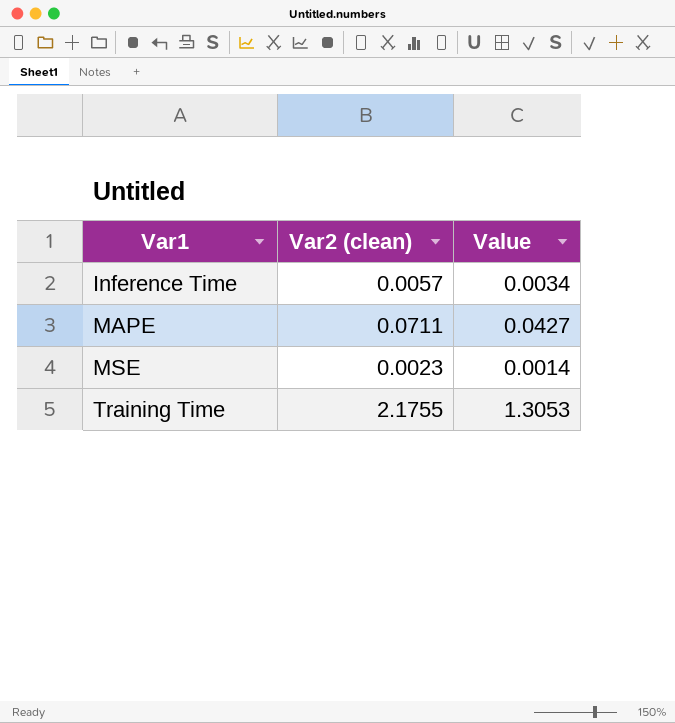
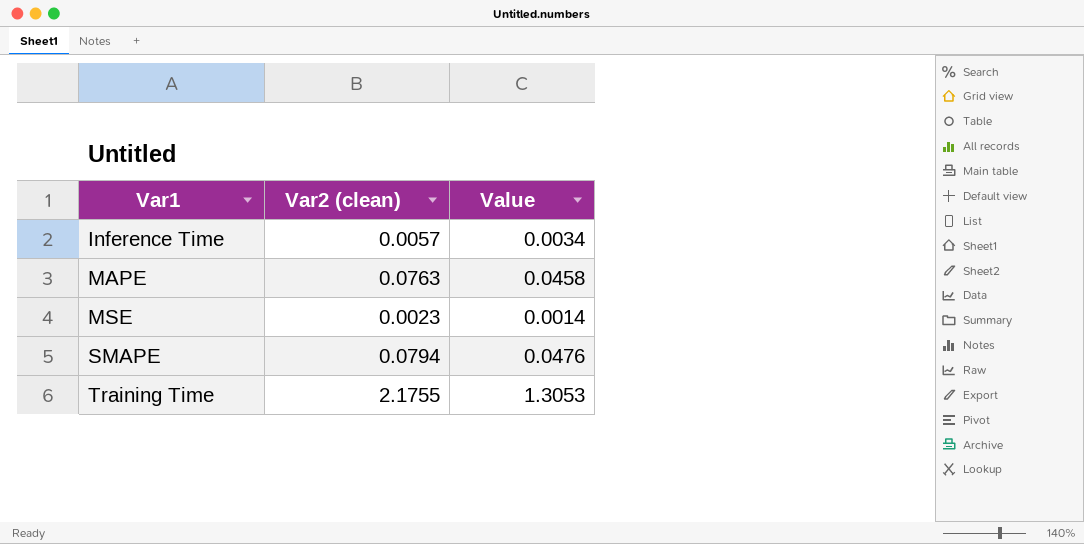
MAPE | Var2 (clean): 0.0711 -> 0.0763
MAPE | Value: 0.0427 -> 0.0458
row SMAPE: none -> 0.0794 | 0.0476

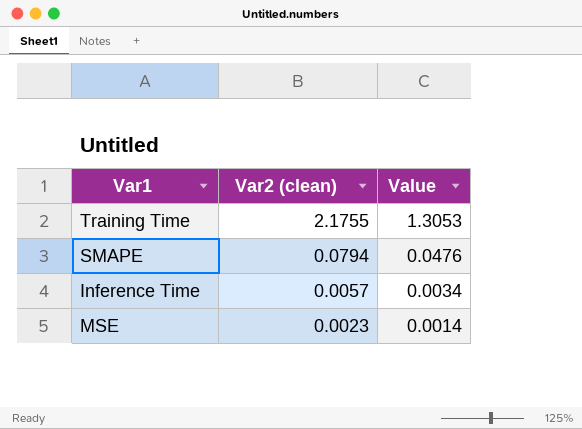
row order: Var1 ascending -> Var2 (clean) descending
row MAPE: 0.0763 | 0.0458 -> none

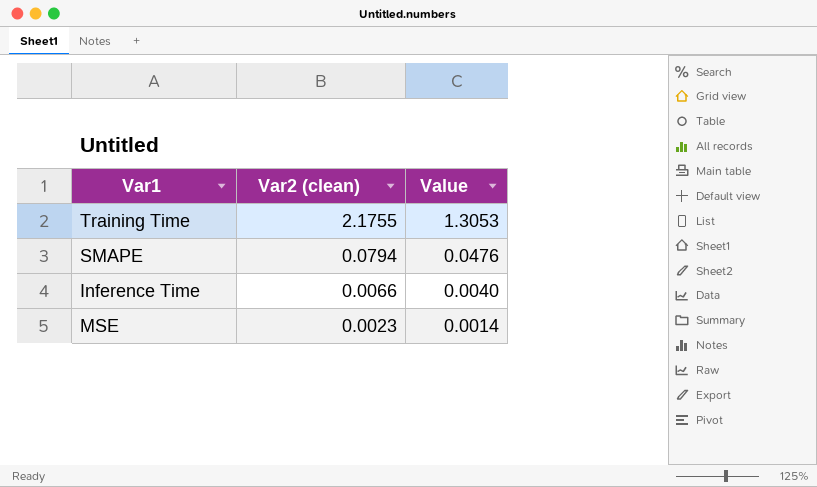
Inference Time | Var2 (clean): 0.0057 -> 0.0066
Inference Time | Value: 0.0034 -> 0.0040

